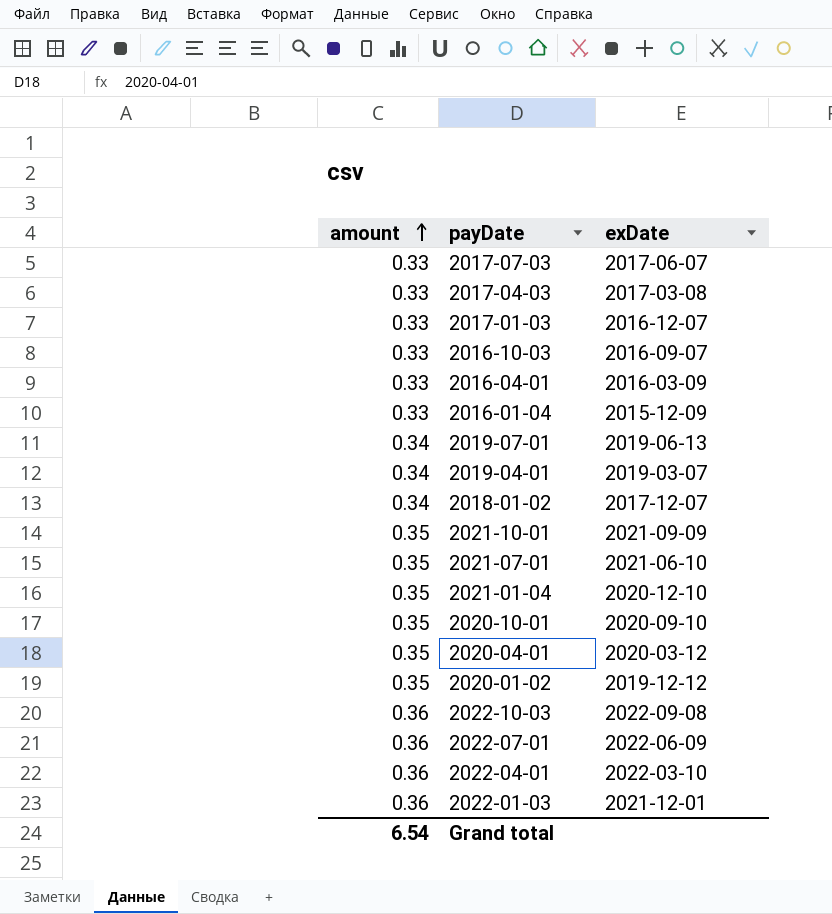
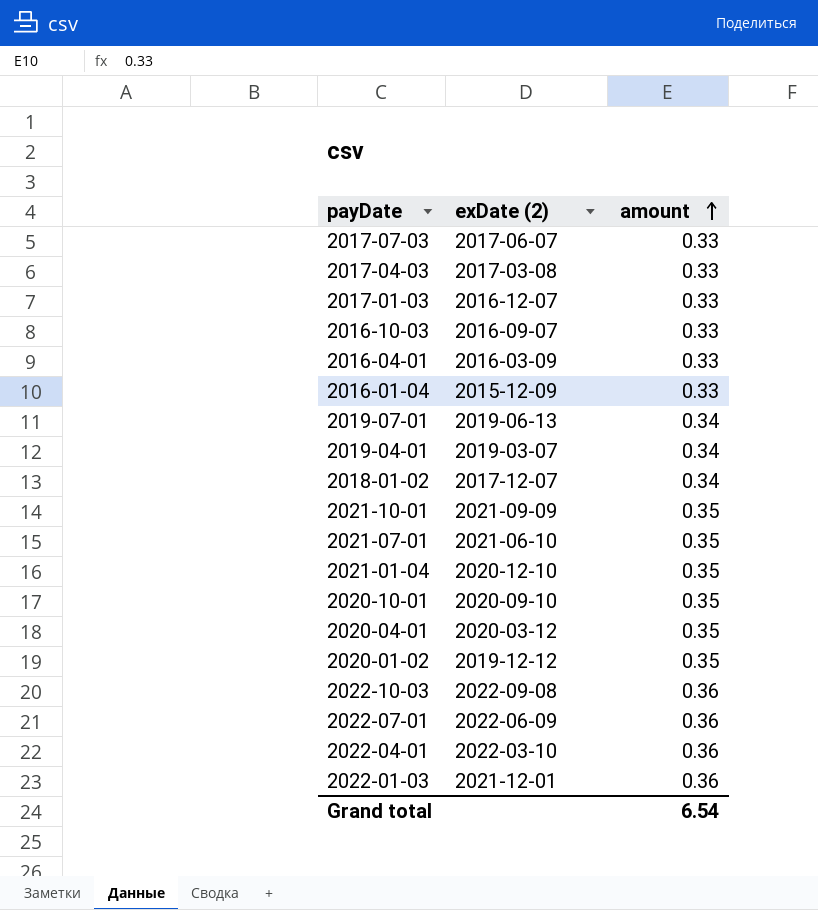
column name: exDate -> exDate (2)
column amount | position: 1 -> 3

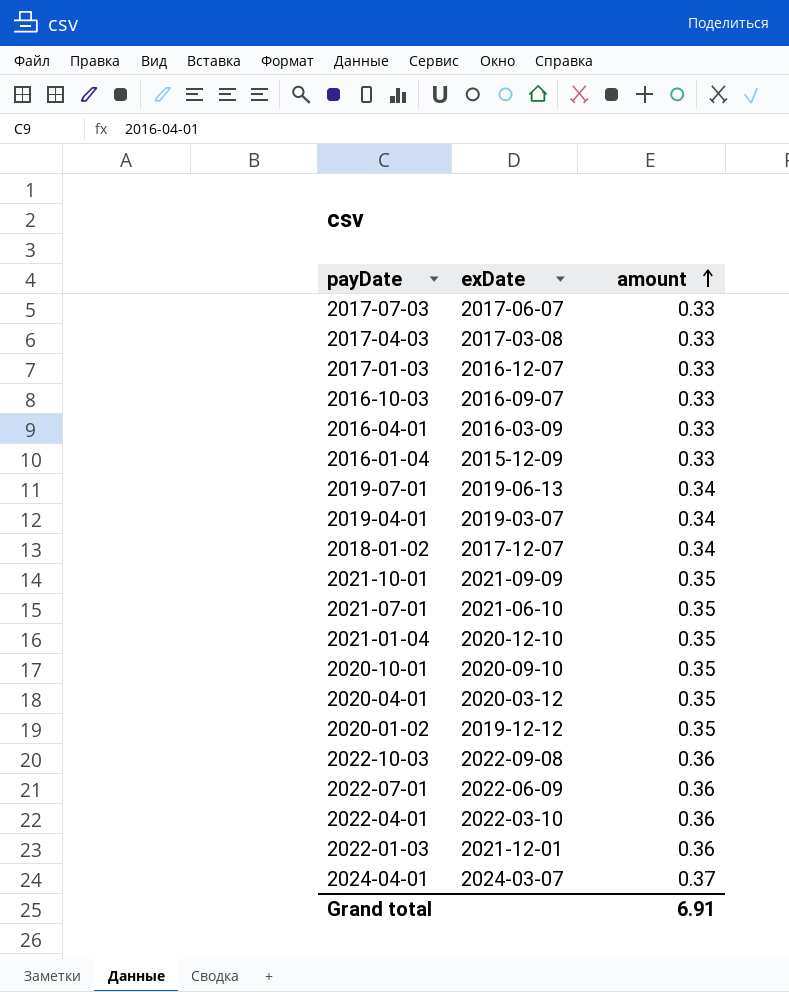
column name: exDate (2) -> exDate
row 2024-04-01: none -> 2024-03-07 | 0.37
Grand total | amount: 6.54 -> 6.91

